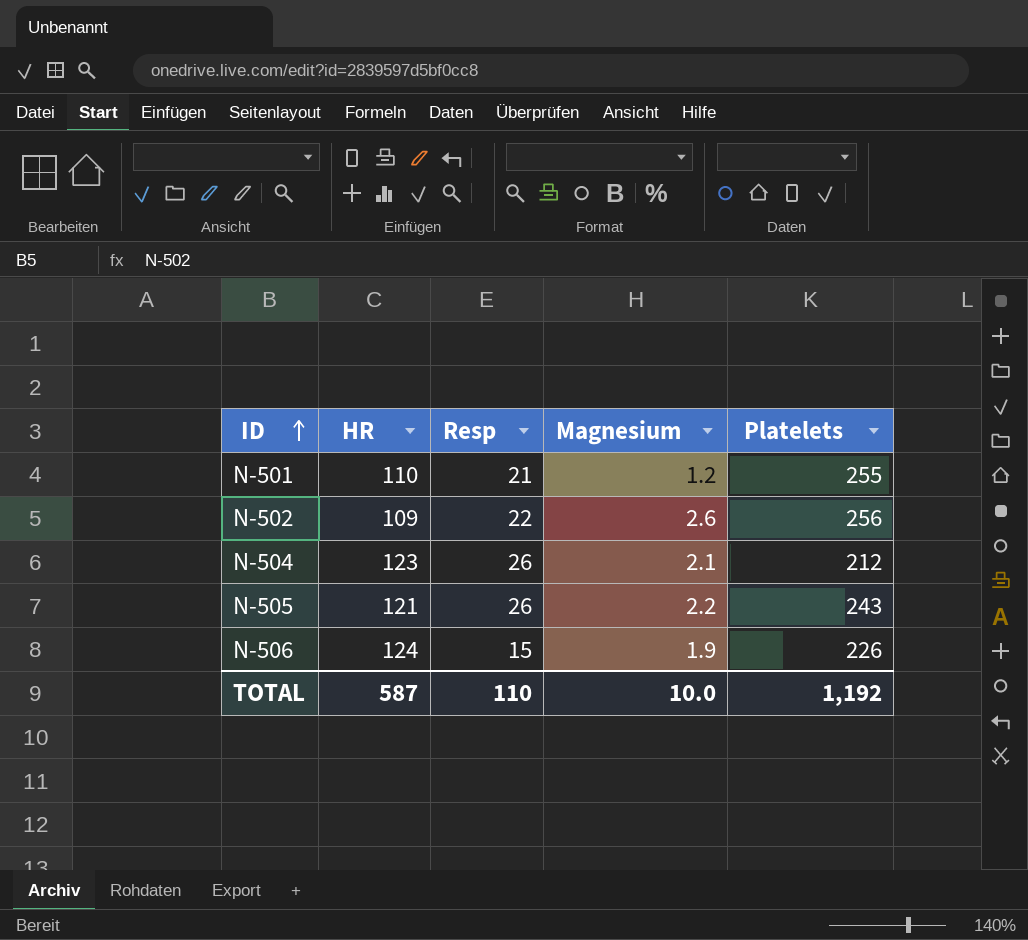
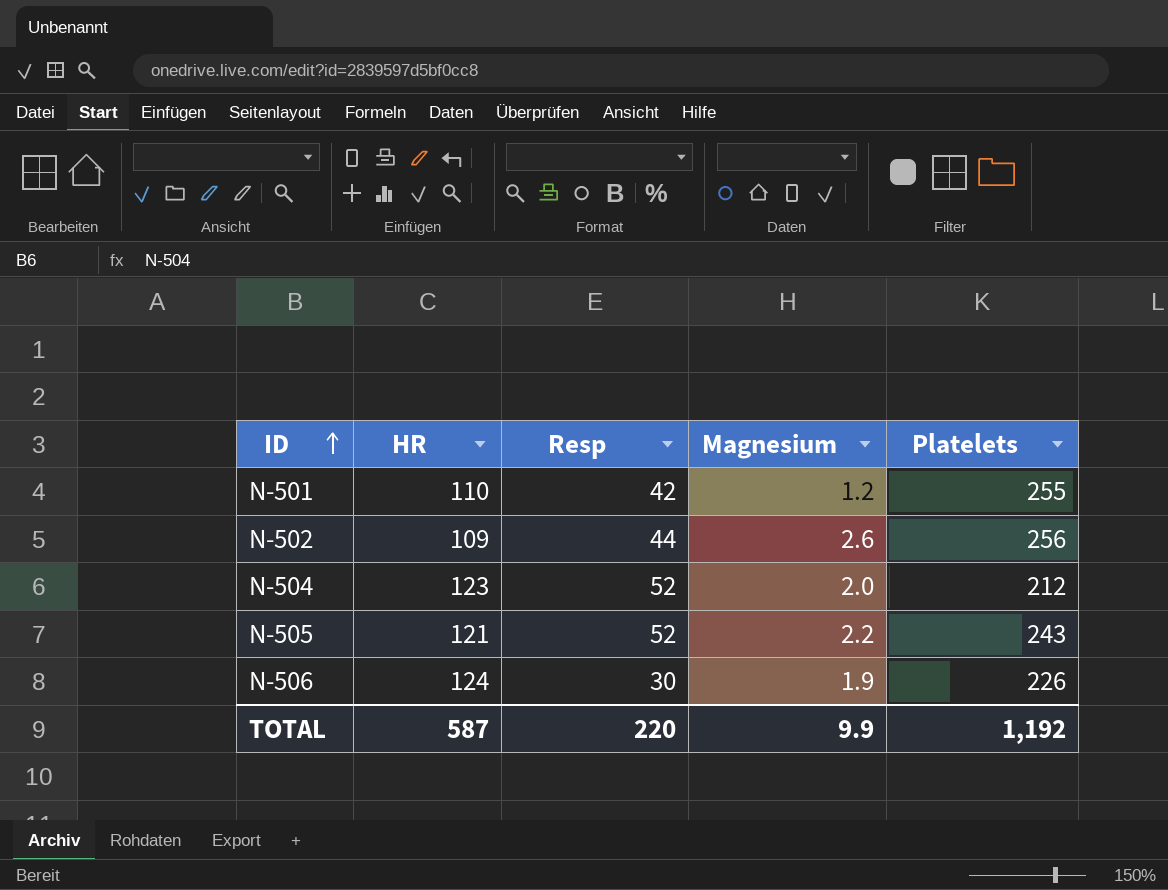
N-501 | Resp: 21 -> 42
N-502 | Resp: 22 -> 44
N-504 | Resp: 26 -> 52
N-504 | Magnesium: 2.1 -> 2.0
N-505 | Resp: 26 -> 52
N-506 | Resp: 15 -> 30
TOTAL | Resp: 110 -> 220
TOTAL | Magnesium: 10.0 -> 9.9

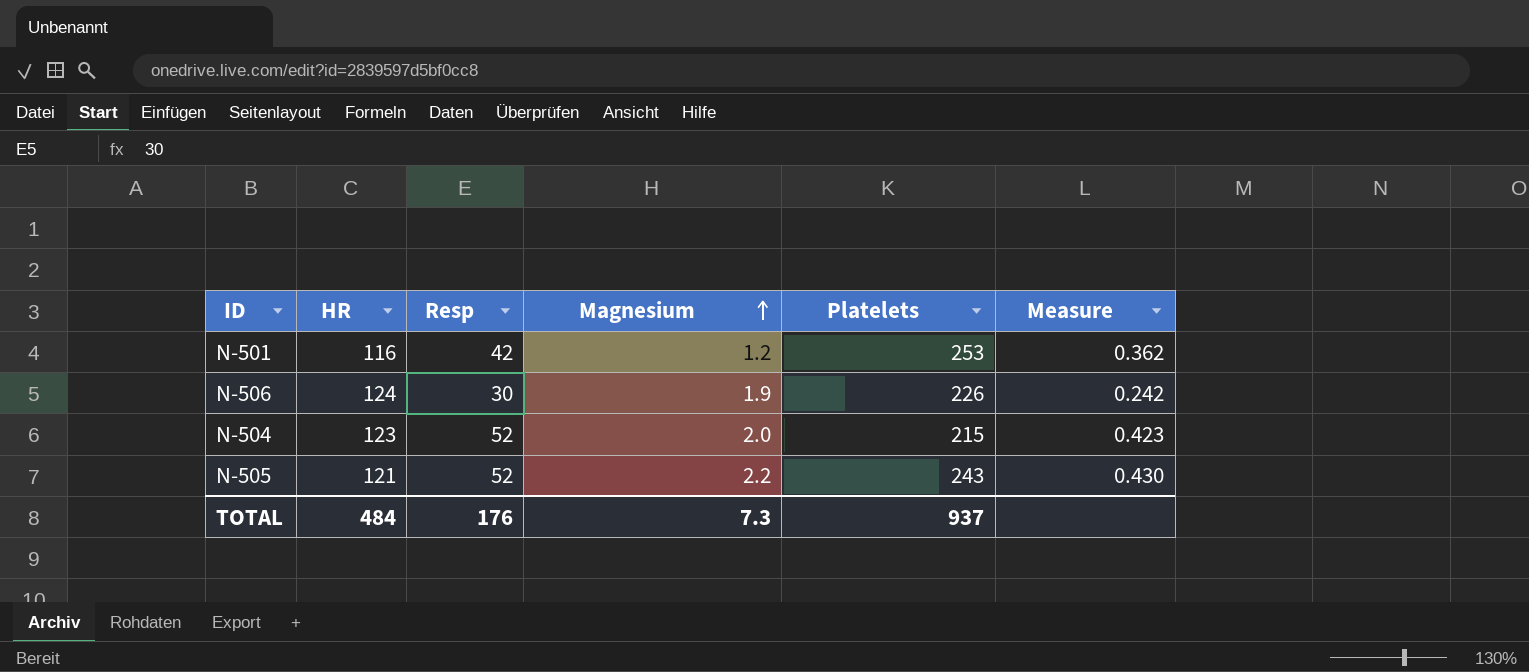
row order: ID ascending -> Magnesium ascending
column Measure | formula: none -> [Resp] / [HR]
row N-502: 109 | 44 | 2.6 | 256 -> none
N-501 | HR: 110 -> 116
N-501 | Platelets: 255 -> 253
N-504 | Platelets: 212 -> 215
TOTAL | HR: 587 -> 484
TOTAL | Resp: 220 -> 176
TOTAL | Magnesium: 9.9 -> 7.3
TOTAL | Platelets: 1,192 -> 937

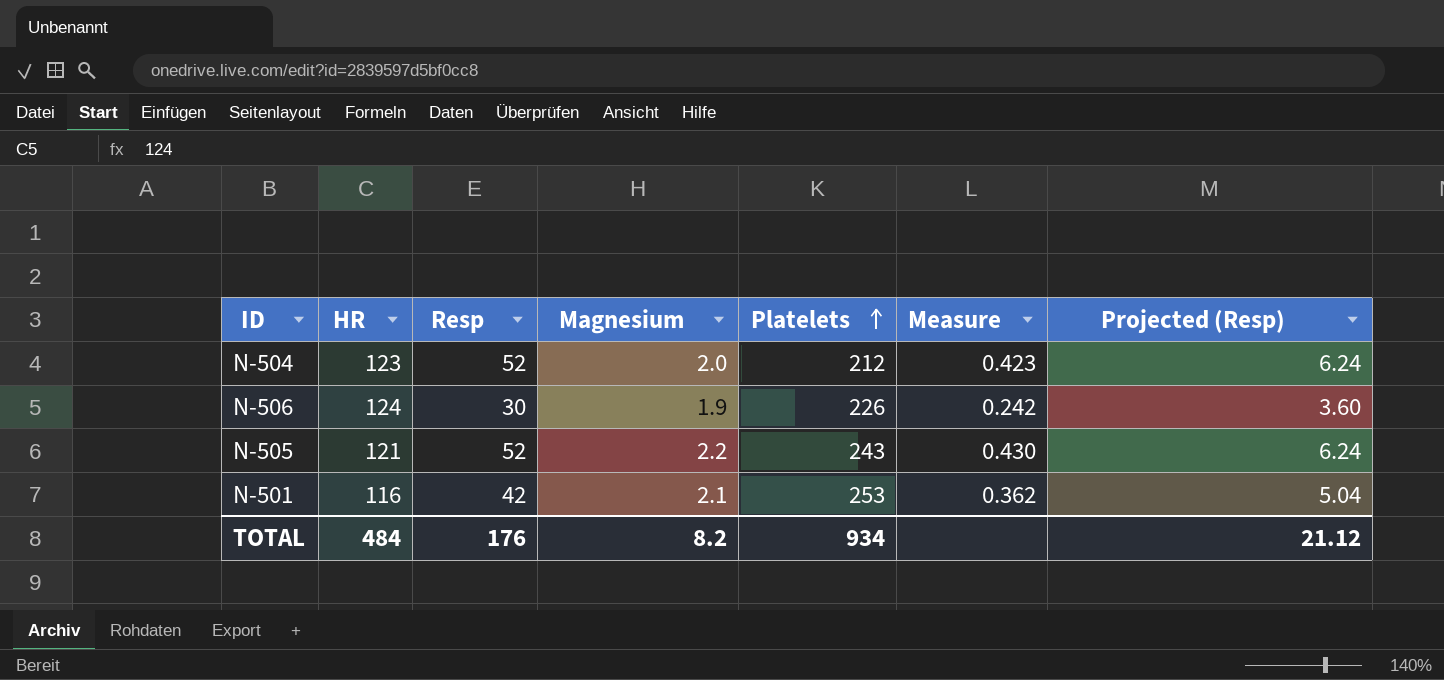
row order: Magnesium ascending -> Platelets ascending
column Projected (Resp) | formula: none -> [Resp] * 0.12
N-504 | Platelets: 215 -> 212
N-501 | Magnesium: 1.2 -> 2.1
TOTAL | Magnesium: 7.3 -> 8.2
TOTAL | Platelets: 937 -> 934

